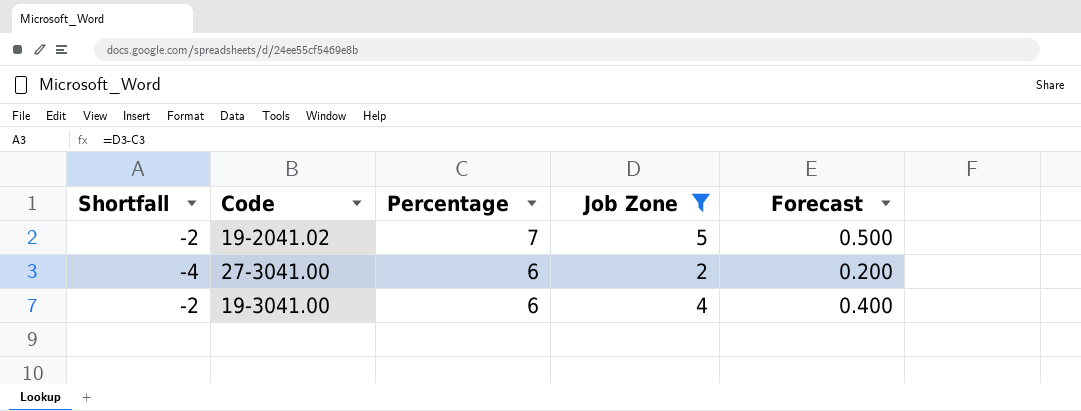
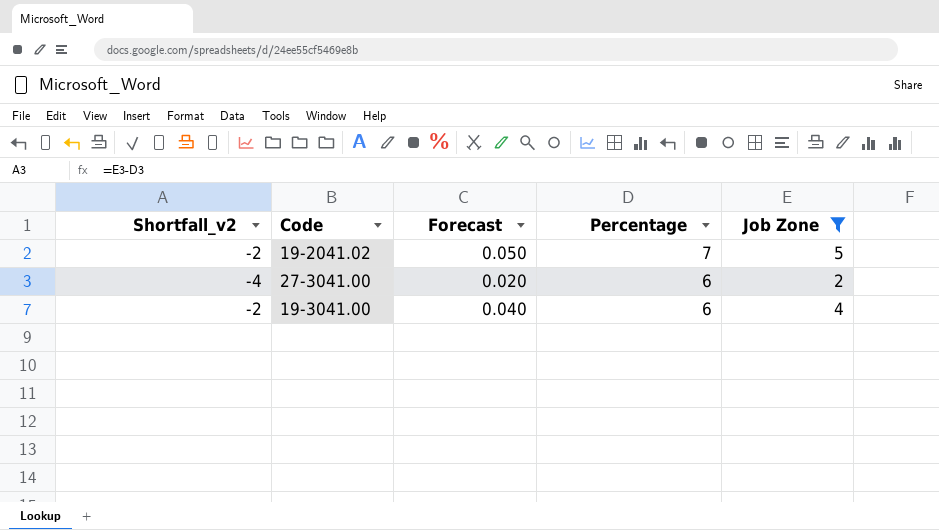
column name: Shortfall -> Shortfall_v2
column Forecast | formula: [Job Zone] * 0.1 -> [Job Zone] * 0.01
column Forecast | position: 5 -> 3

